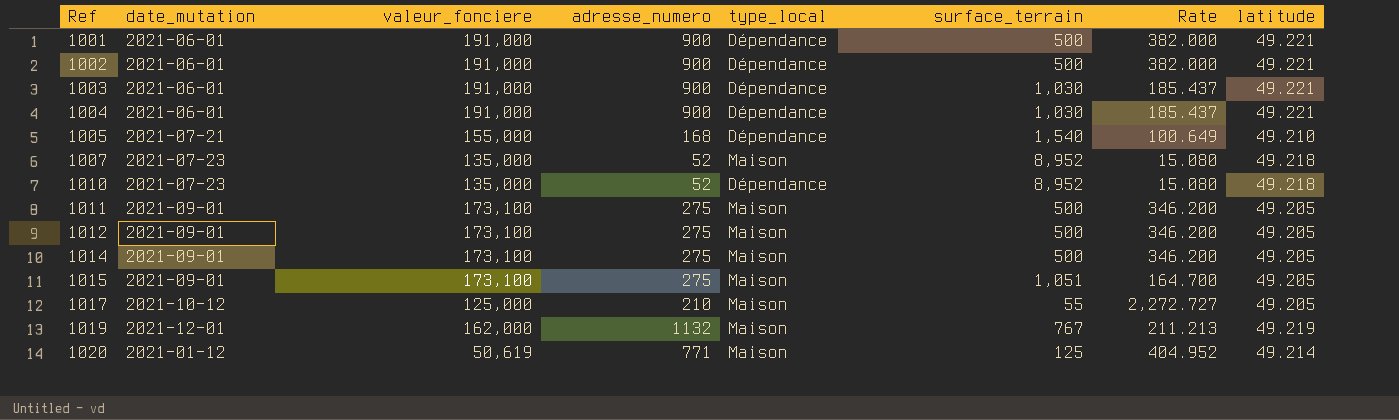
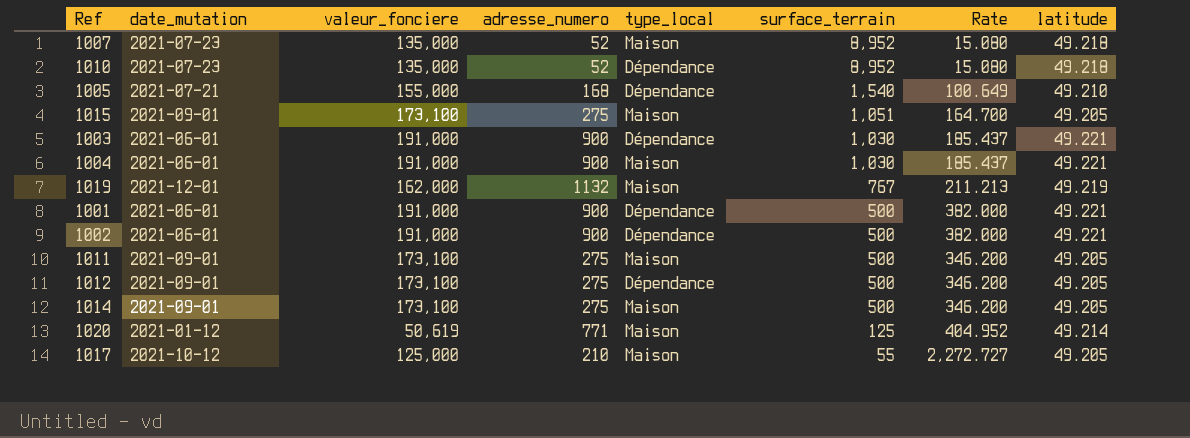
row order: Ref ascending -> surface_terrain descending
1004 | type_local: Dépendance -> Maison
1012 | type_local: Maison -> Dépendance

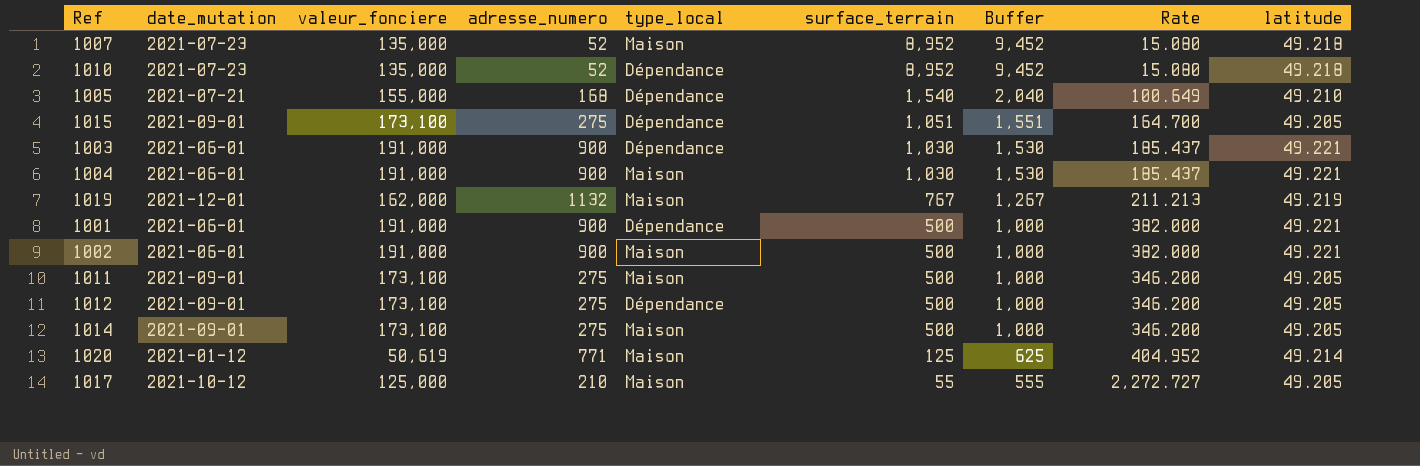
column Buffer | formula: none -> [surface_terrain] + 500
1015 | type_local: Maison -> Dépendance
1002 | type_local: Dépendance -> Maison

